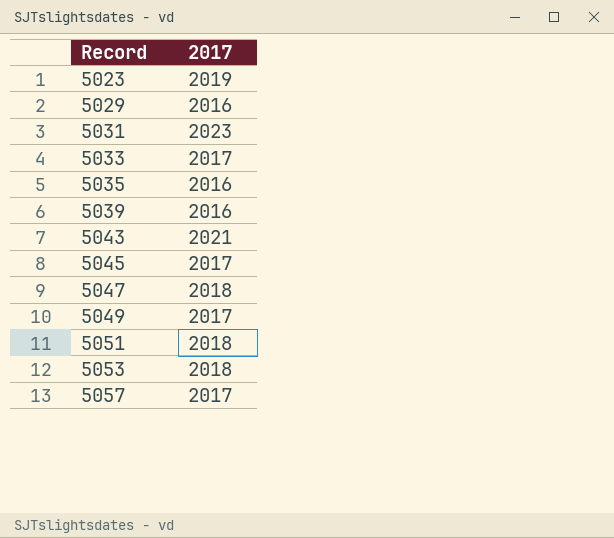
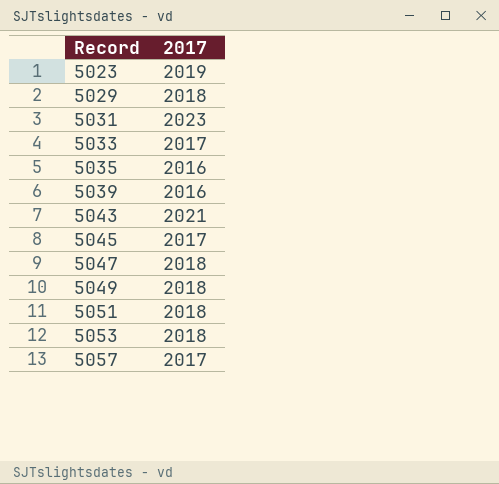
5029 | 2017: 2016 -> 2018
5049 | 2017: 2017 -> 2018

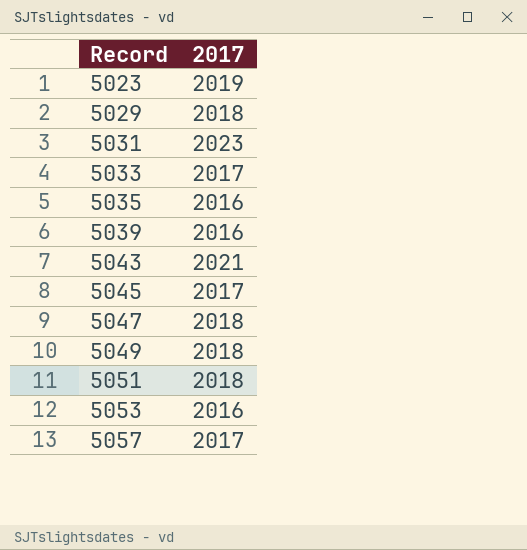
5053 | 2017: 2018 -> 2016

